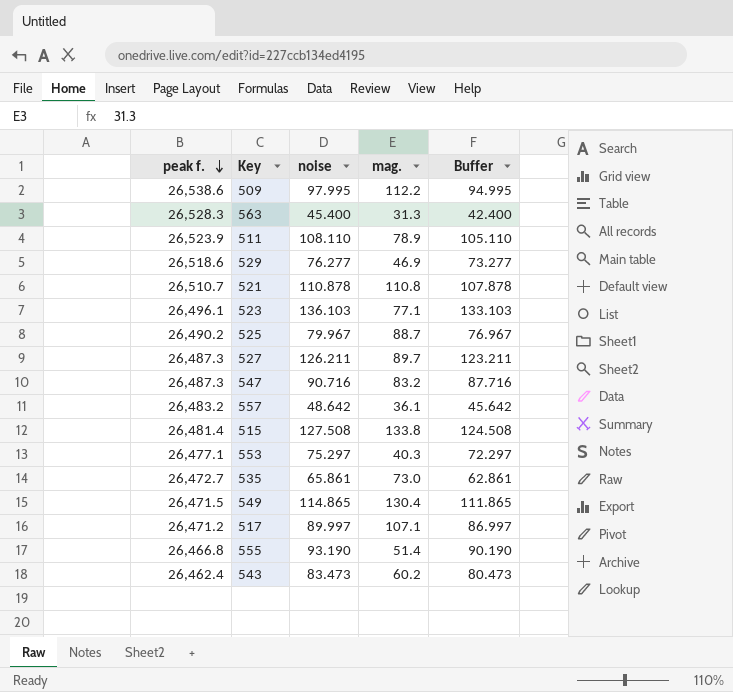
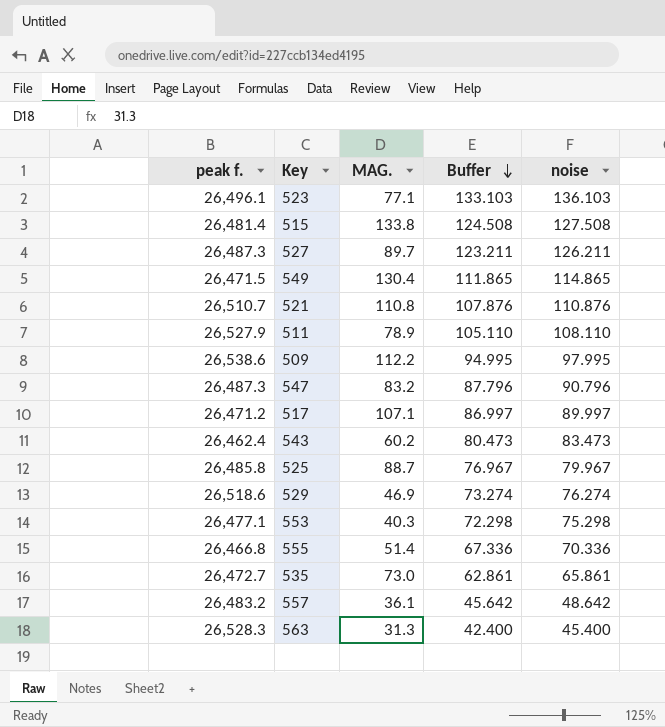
row order: peak f. descending -> Buffer descending
column name: mag. -> MAG.
column noise | position: 3 -> 5
521 | Buffer: 107.878 -> 107.876
521 | noise: 110.878 -> 110.876
511 | peak f.: 26,523.9 -> 26,527.9
547 | Buffer: 87.716 -> 87.796
547 | noise: 90.716 -> 90.796
525 | peak f.: 26,490.2 -> 26,485.8
529 | Buffer: 73.277 -> 73.274
529 | noise: 76.277 -> 76.274
553 | Buffer: 72.297 -> 72.298
553 | noise: 75.297 -> 75.298
555 | Buffer: 90.190 -> 67.336
555 | noise: 93.190 -> 70.336

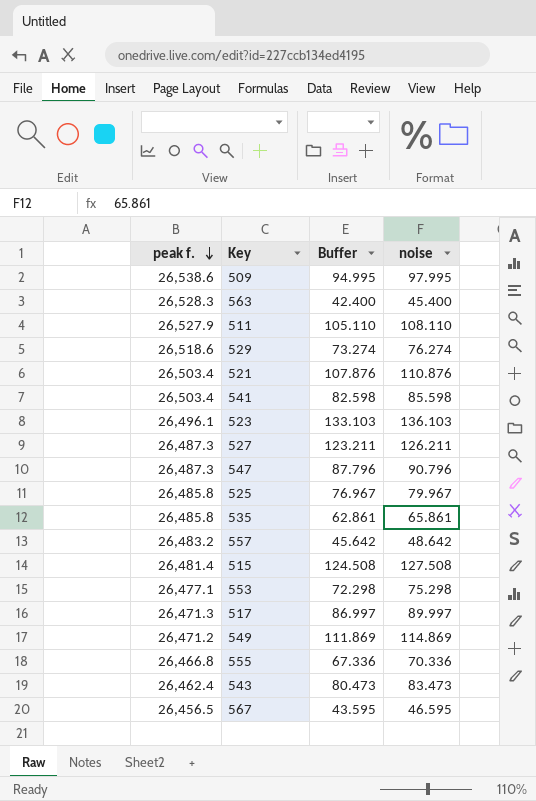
row order: Buffer descending -> peak f. descending
column MAG. | position: 3 -> none
521 | peak f.: 26,510.7 -> 26,503.4
row 541: none -> 26,503.4 | 82.598 | 85.598
535 | peak f.: 26,472.7 -> 26,485.8
517 | peak f.: 26,471.2 -> 26,471.3
549 | peak f.: 26,471.5 -> 26,471.2
549 | Buffer: 111.865 -> 111.869
549 | noise: 114.865 -> 114.869
row 567: none -> 26,456.5 | 43.595 | 46.595

